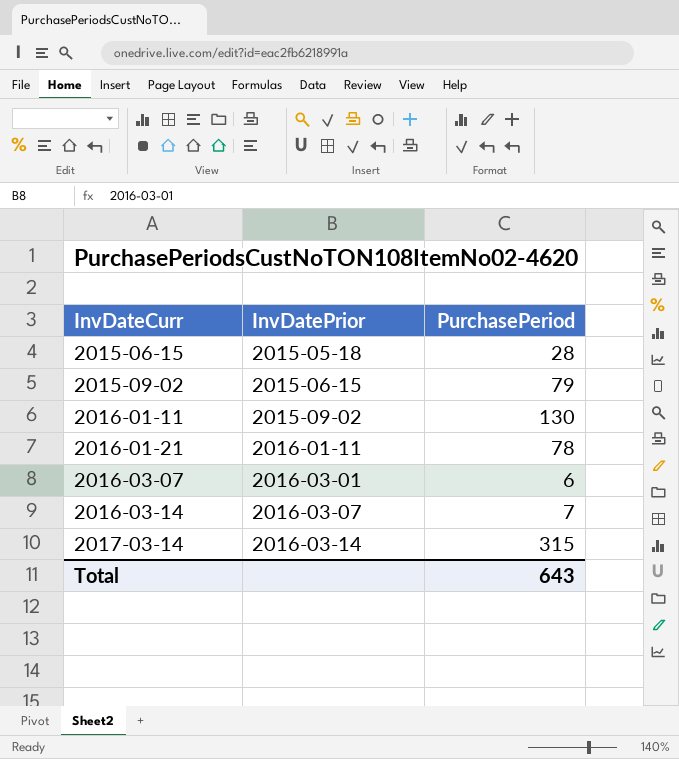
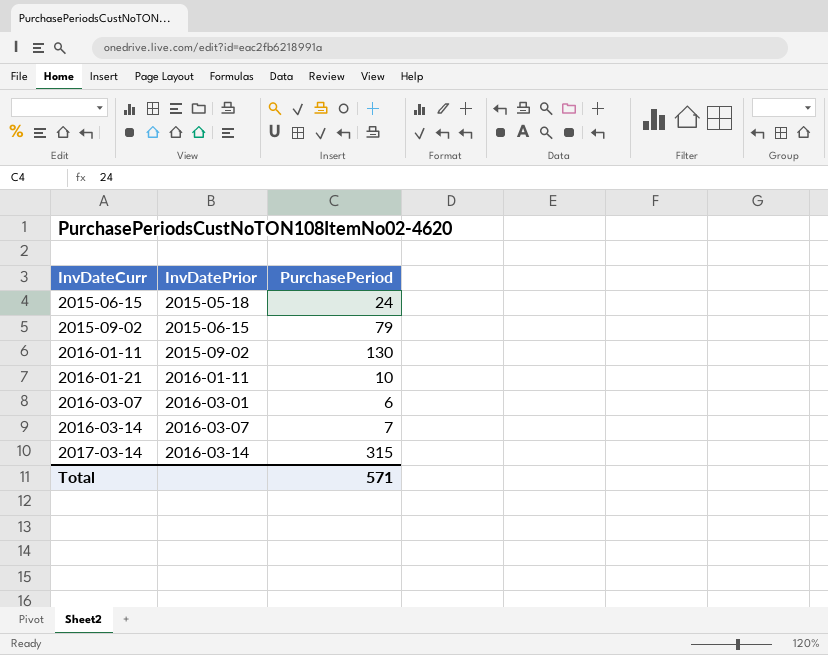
2015-06-15 | PurchasePeriod: 28 -> 24
2016-01-21 | PurchasePeriod: 78 -> 10
Total | PurchasePeriod: 643 -> 571

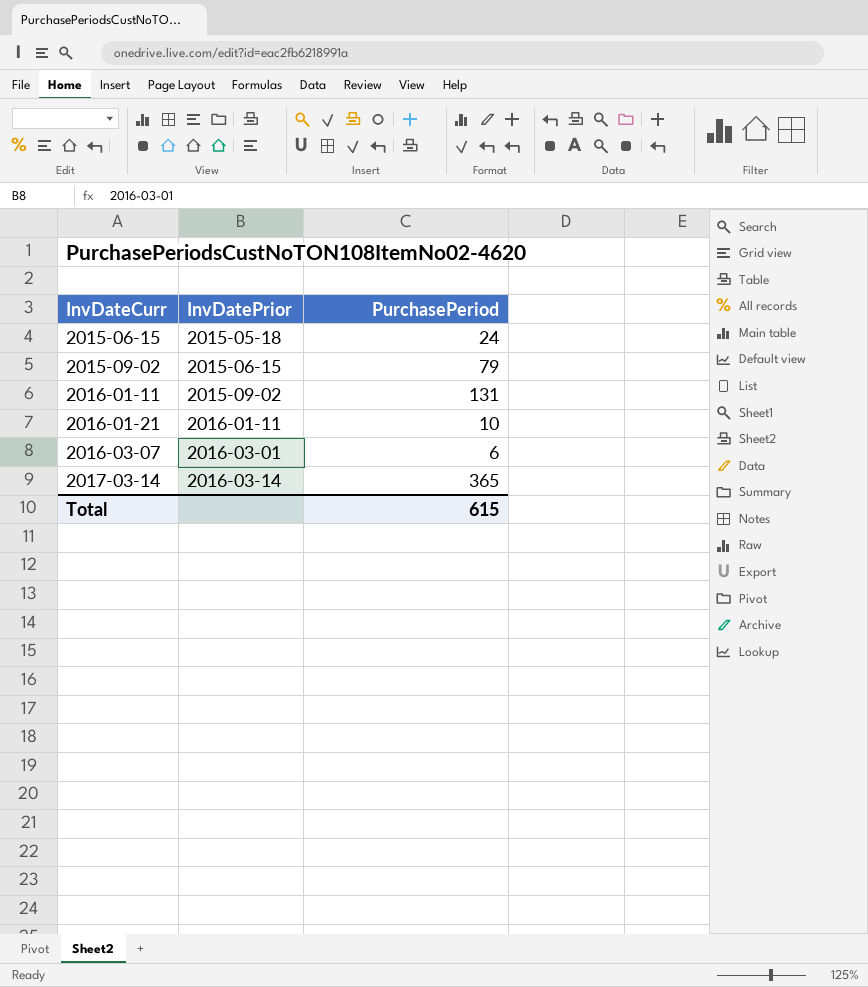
row 2016-03-14: 2016-03-07 | 7 -> none
2016-01-11 | PurchasePeriod: 130 -> 131
2017-03-14 | PurchasePeriod: 315 -> 365
Total | PurchasePeriod: 571 -> 615

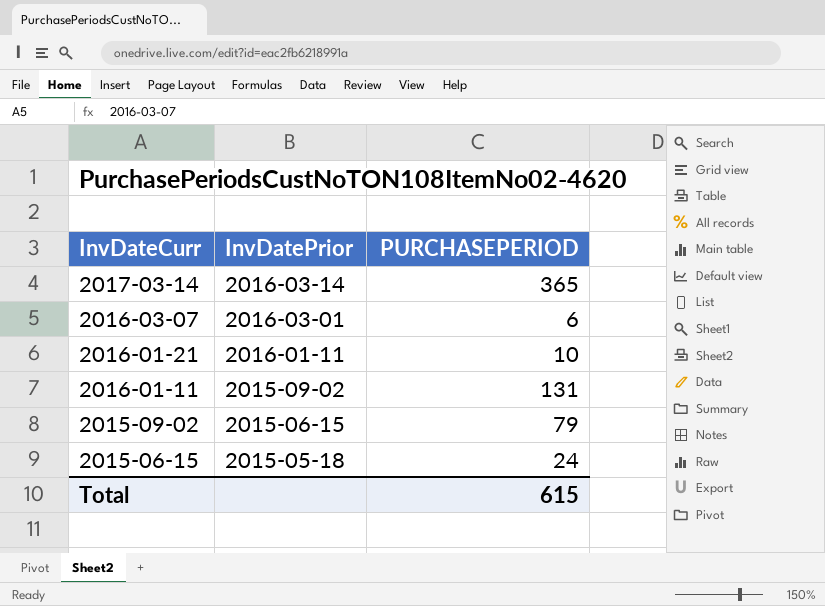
row order: InvDateCurr ascending -> InvDateCurr descending
column name: PurchasePeriod -> PURCHASEPERIOD

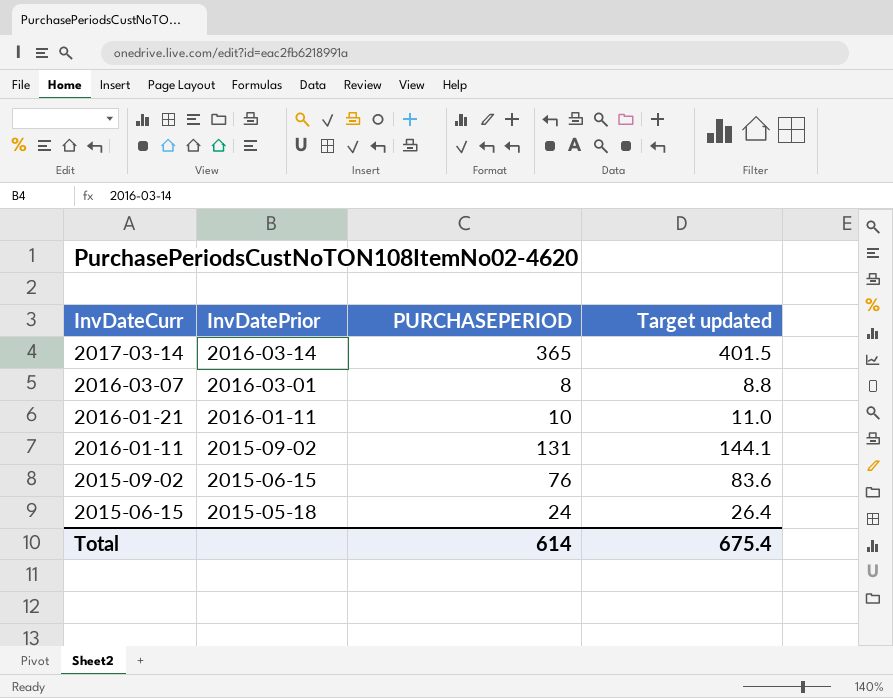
column Target updated | formula: none -> [PURCHASEPERIOD] * 1.1
2016-03-07 | PURCHASEPERIOD: 6 -> 8
2015-09-02 | PURCHASEPERIOD: 79 -> 76
Total | PURCHASEPERIOD: 615 -> 614

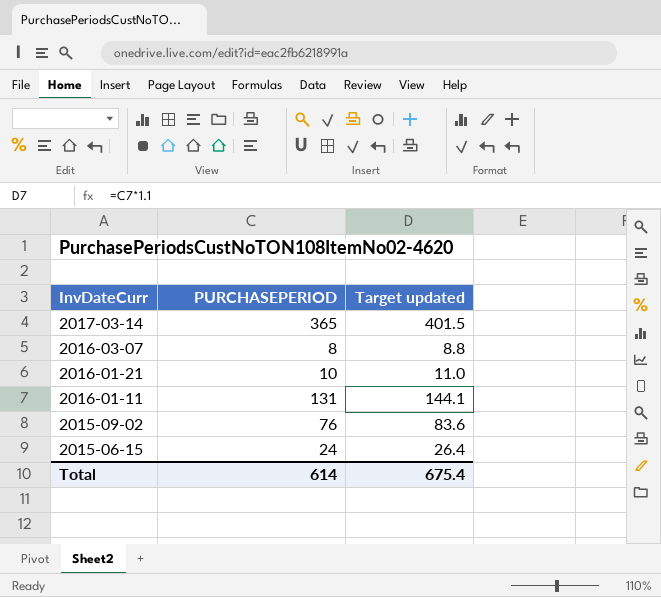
column InvDatePrior | position: 2 -> none

